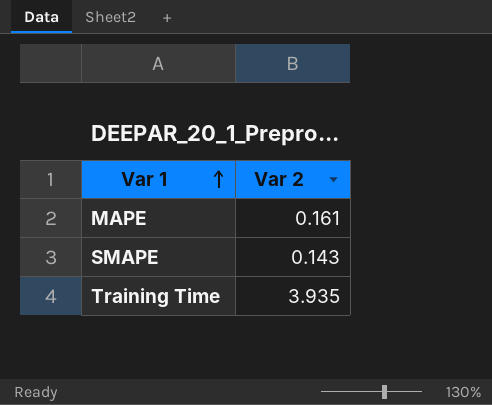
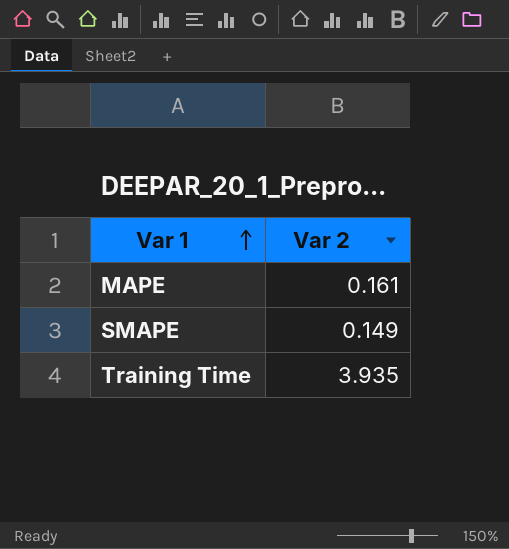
SMAPE | Var 2: 0.143 -> 0.149

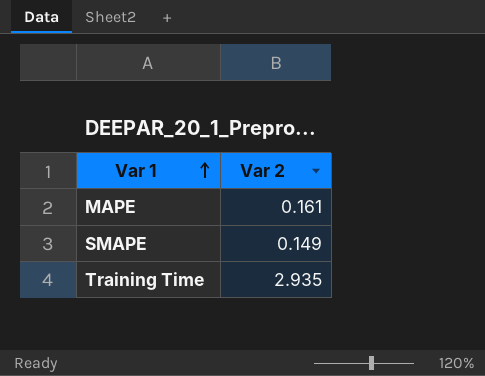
Training Time | Var 2: 3.935 -> 2.935

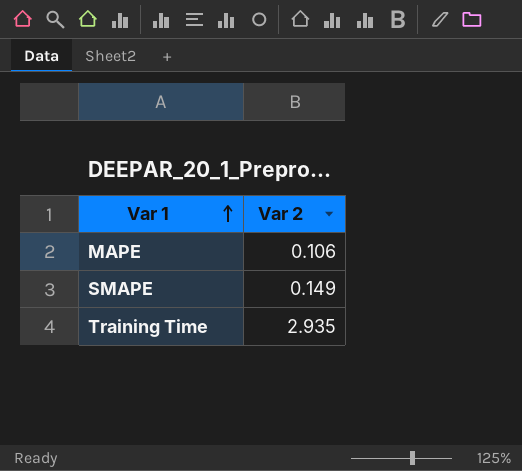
MAPE | Var 2: 0.161 -> 0.106

